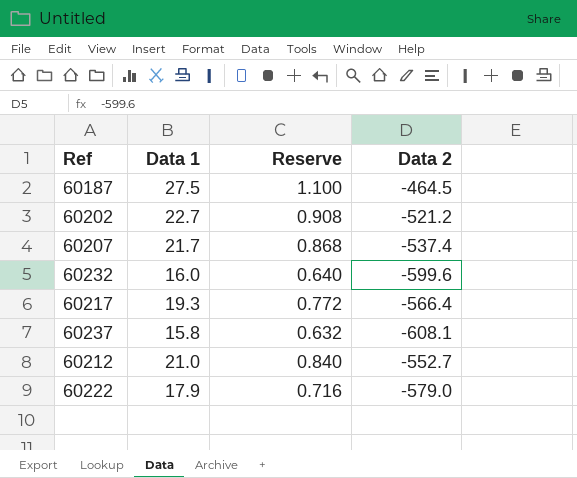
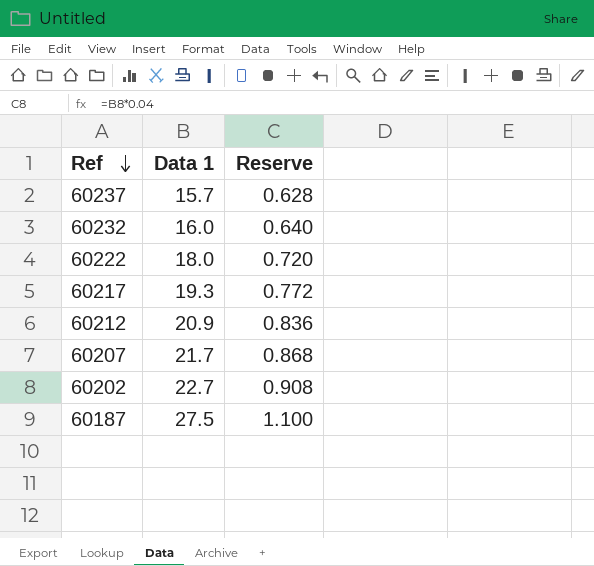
row order: none -> Ref descending
column Data 2 | position: 4 -> none
60237 | Data 1: 15.8 -> 15.7
60237 | Reserve: 0.632 -> 0.628
60222 | Data 1: 17.9 -> 18.0
60222 | Reserve: 0.716 -> 0.720
60212 | Data 1: 21.0 -> 20.9
60212 | Reserve: 0.840 -> 0.836

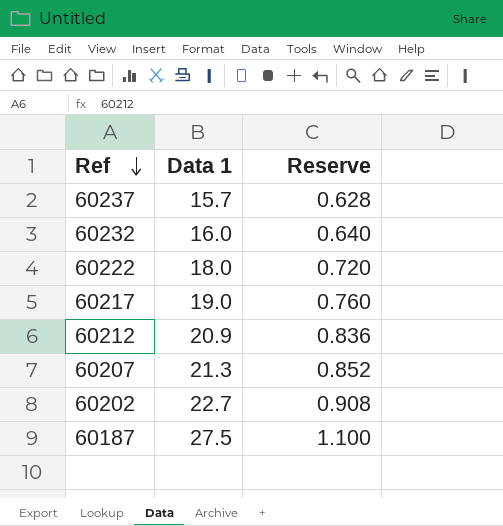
60217 | Data 1: 19.3 -> 19.0
60217 | Reserve: 0.772 -> 0.760
60207 | Data 1: 21.7 -> 21.3
60207 | Reserve: 0.868 -> 0.852

